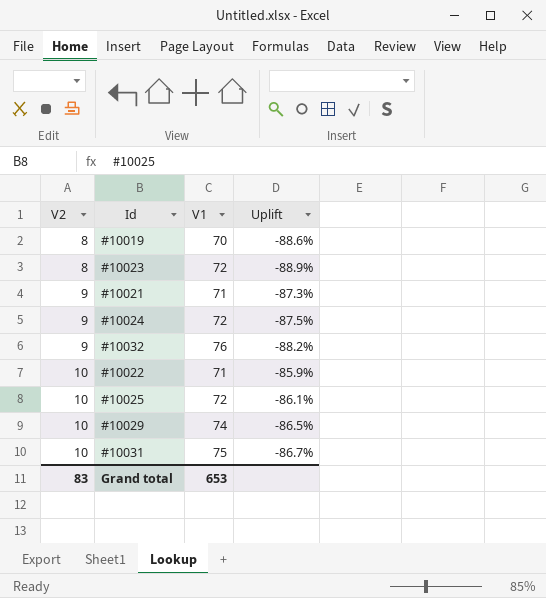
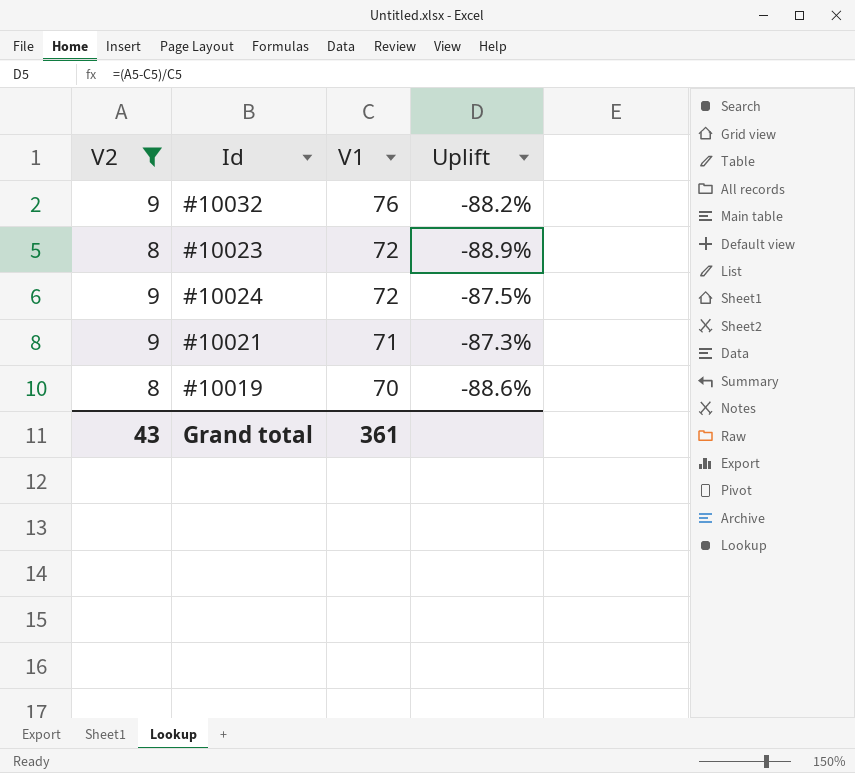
filter: none -> V2 != 10
row order: V2 ascending -> V1 descending
Grand total | V2: 83 -> 43
Grand total | V1: 653 -> 361

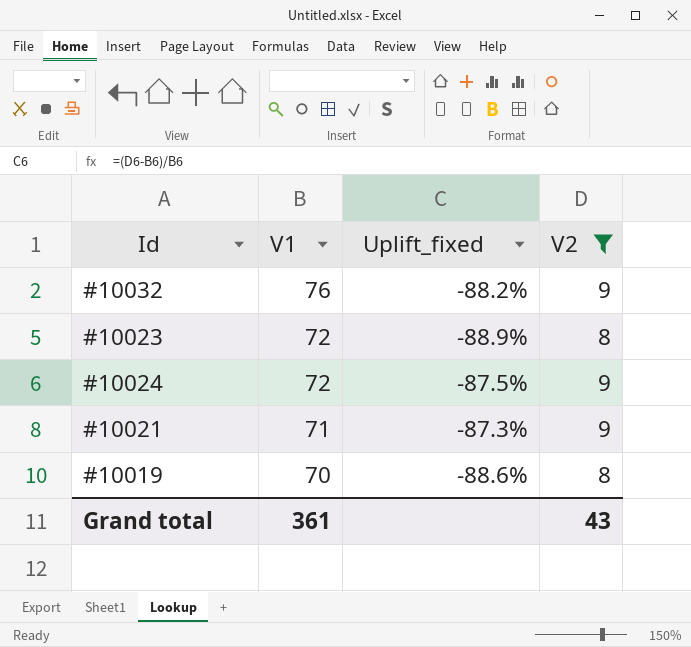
column name: Uplift -> Uplift_fixed
column V2 | position: 1 -> 4

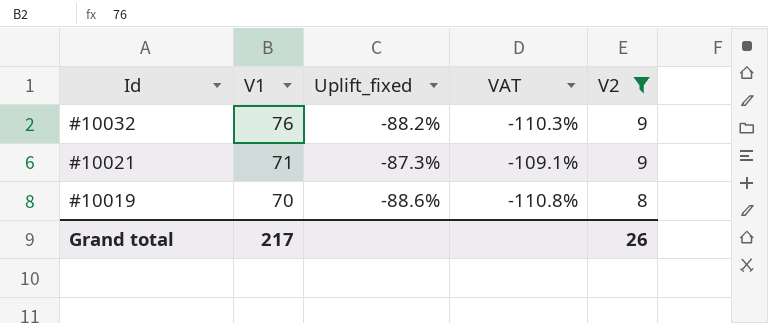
column VAT | formula: none -> [Uplift_fixed] * 1.25
row #10023: 72 | -88.9% | 8 -> none
row #10024: 72 | -87.5% | 9 -> none
Grand total | V1: 361 -> 217
Grand total | V2: 43 -> 26

